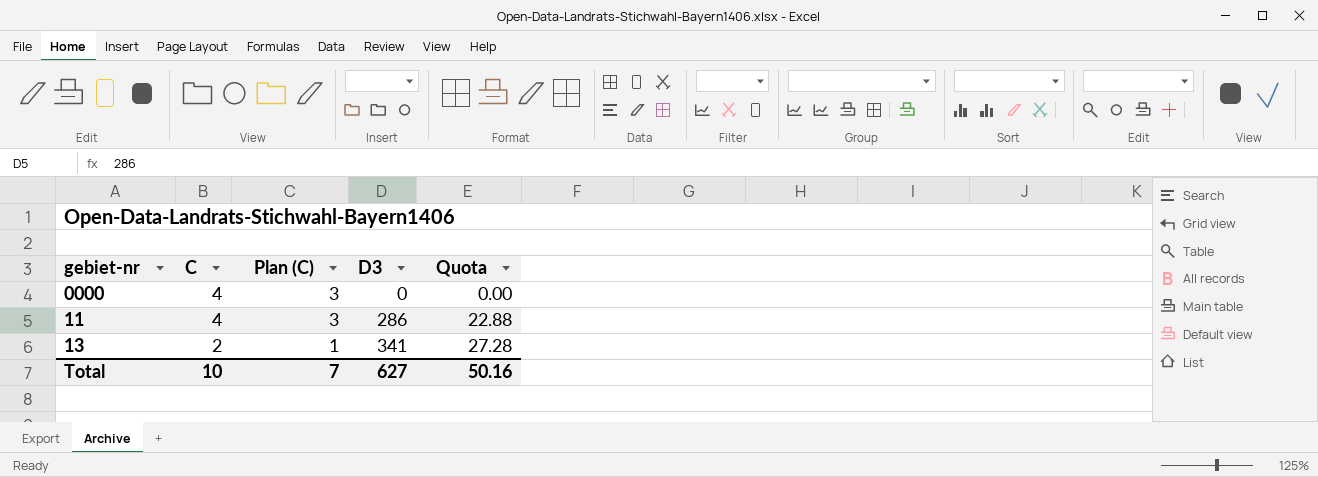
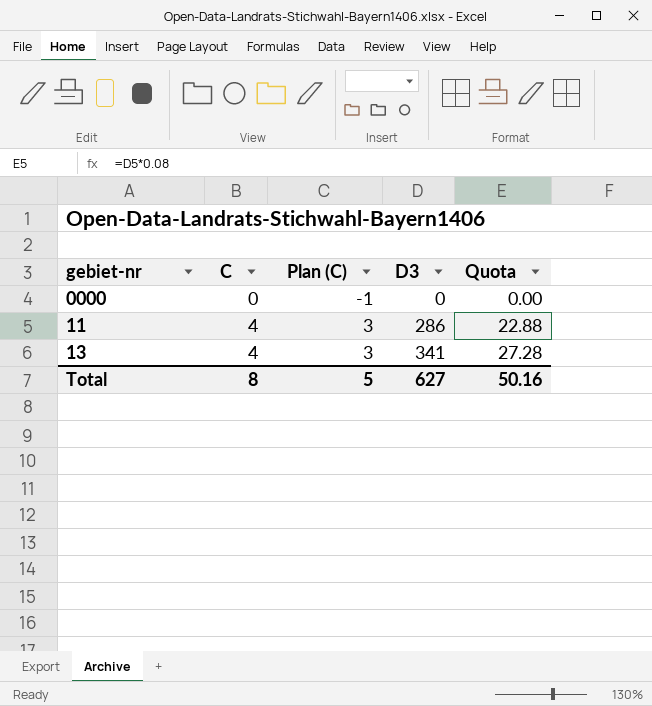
0000 | C: 4 -> 0
0000 | Plan (C): 3 -> -1
13 | C: 2 -> 4
13 | Plan (C): 1 -> 3
Total | C: 10 -> 8
Total | Plan (C): 7 -> 5

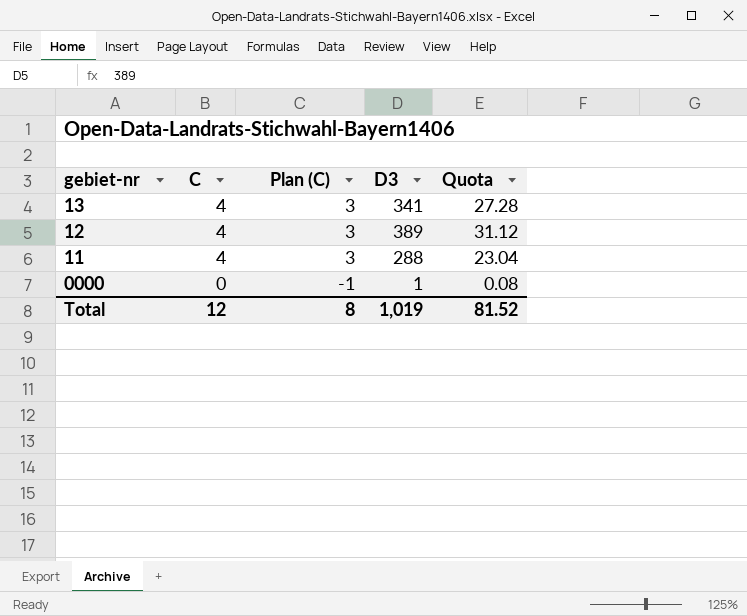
row order: gebiet-nr ascending -> gebiet-nr descending
row 12: none -> 4 | 3 | 389 | 31.12
11 | D3: 286 -> 288
11 | Quota: 22.88 -> 23.04
0000 | D3: 0 -> 1
0000 | Quota: 0.00 -> 0.08
Total | C: 8 -> 12
Total | Plan (C): 5 -> 8
Total | D3: 627 -> 1,019
Total | Quota: 50.16 -> 81.52

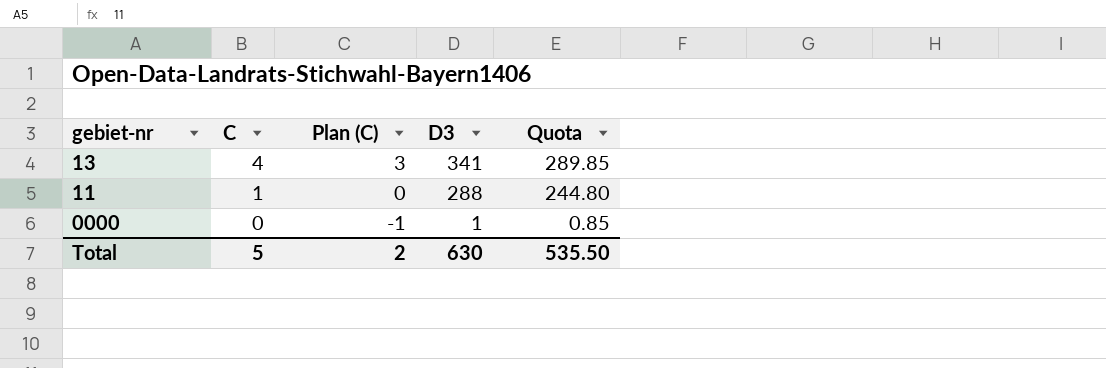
column Quota | formula: [D3] * 0.08 -> [D3] * 0.85
row 12: 4 | 3 | 389 | 31.12 -> none
11 | C: 4 -> 1
11 | Plan (C): 3 -> 0
Total | C: 12 -> 5
Total | Plan (C): 8 -> 2
Total | D3: 1,019 -> 630
Total | Quota: 81.52 -> 535.50

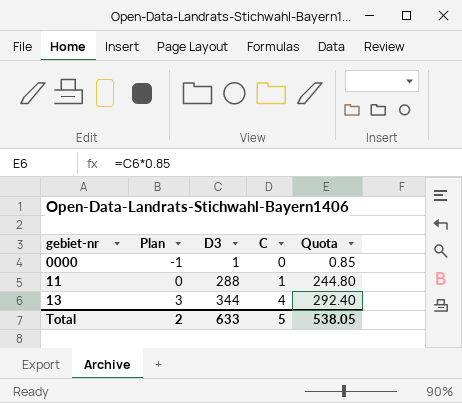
row order: gebiet-nr descending -> gebiet-nr ascending
column name: Plan (C) -> Plan
column C | position: 2 -> 4
13 | D3: 341 -> 344
13 | Quota: 289.85 -> 292.40
Total | D3: 630 -> 633
Total | Quota: 535.50 -> 538.05

